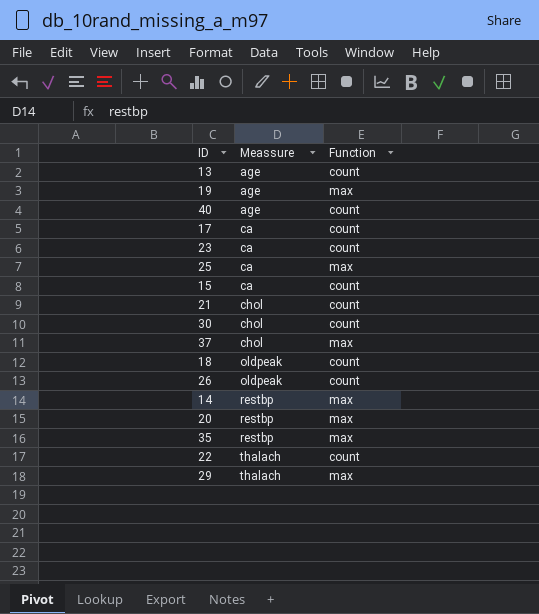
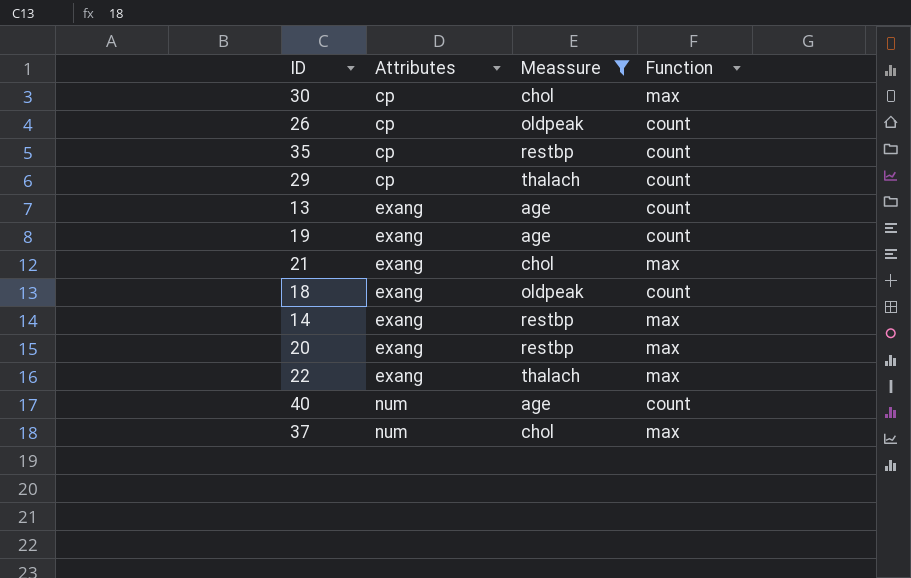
filter: none -> Meassure != ca
row order: Meassure ascending -> Attributes ascending
column Attributes | position: none -> 2
30 | Function: count -> max
35 | Function: max -> count
29 | Function: max -> count
19 | Function: max -> count
21 | Function: count -> max
22 | Function: count -> max

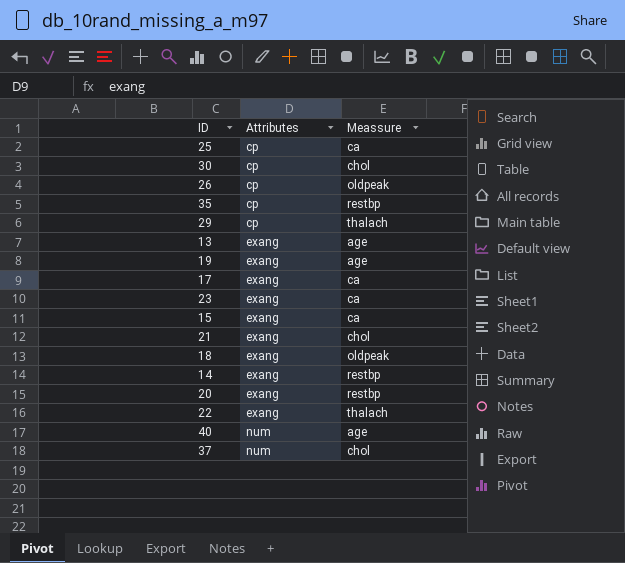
filter: Meassure != ca -> none
column Function | position: 4 -> none

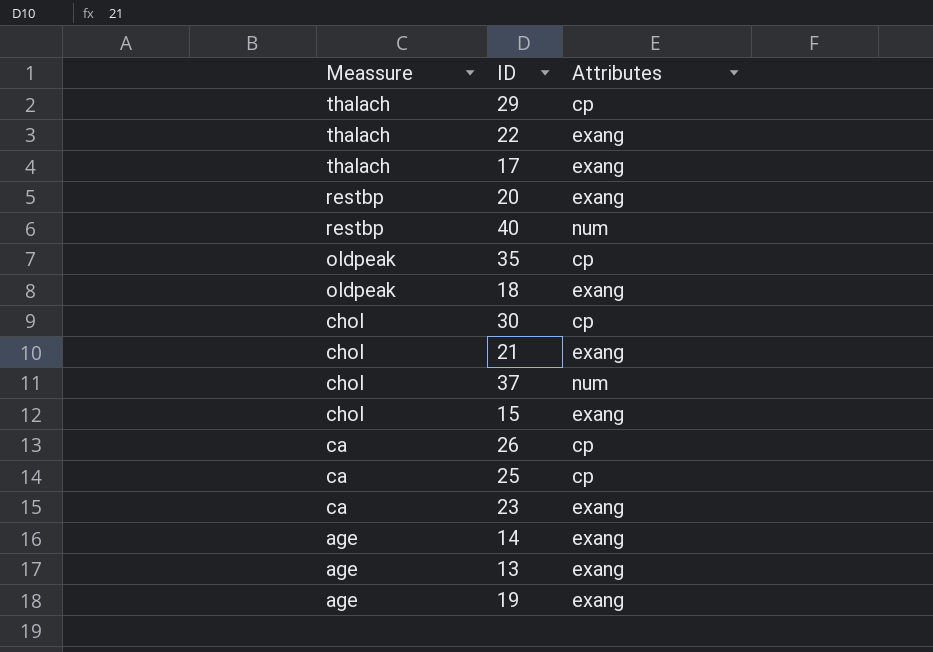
row order: Attributes ascending -> Meassure descending
column Meassure | position: 3 -> 1
17 | Meassure: ca -> thalach
40 | Meassure: age -> restbp
35 | Meassure: restbp -> oldpeak
15 | Meassure: ca -> chol
26 | Meassure: oldpeak -> ca
14 | Meassure: restbp -> age

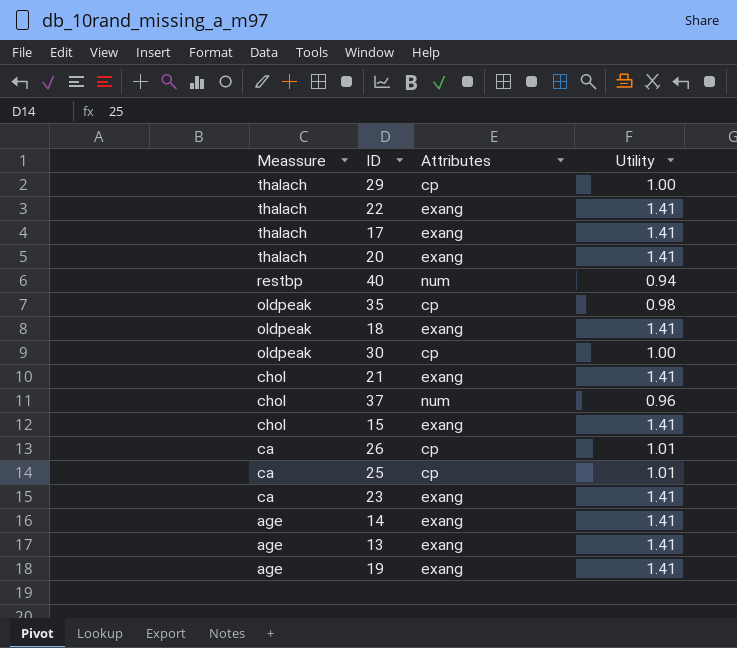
column Utility | position: none -> 4
20 | Meassure: restbp -> thalach
30 | Meassure: chol -> oldpeak

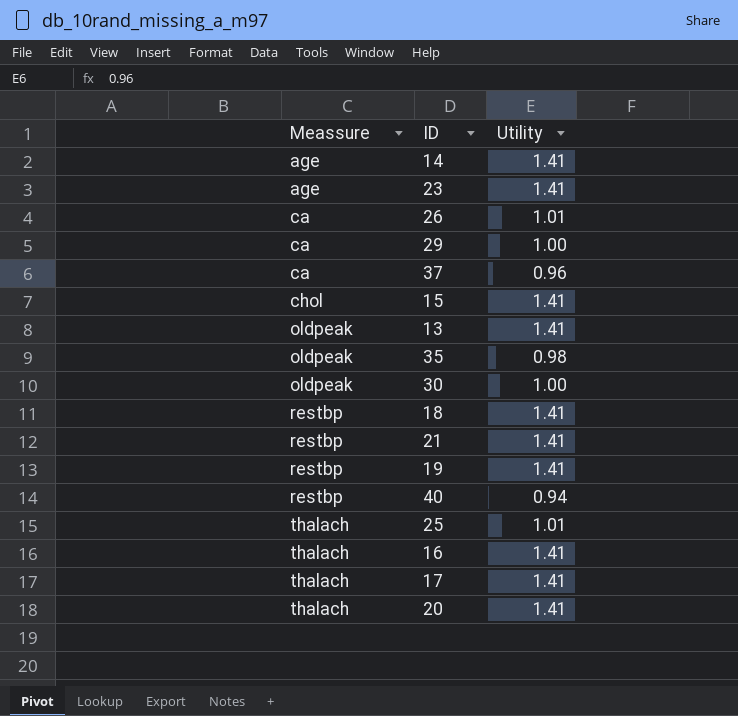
row order: Meassure descending -> Meassure ascending
column Attributes | position: 3 -> none
row 22: thalach | exang | 1.41 -> none
23 | Meassure: ca -> age
29 | Meassure: thalach -> ca
37 | Meassure: chol -> ca
13 | Meassure: age -> oldpeak
18 | Meassure: oldpeak -> restbp
21 | Meassure: chol -> restbp
19 | Meassure: age -> restbp
25 | Meassure: ca -> thalach
row 16: none -> thalach | 1.41

